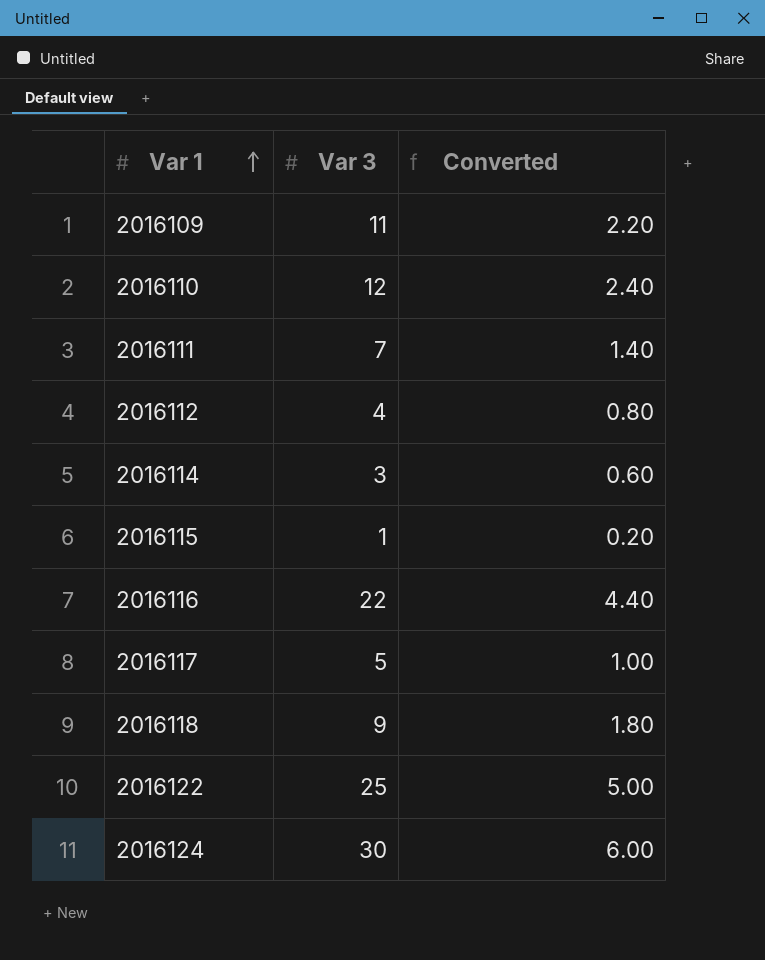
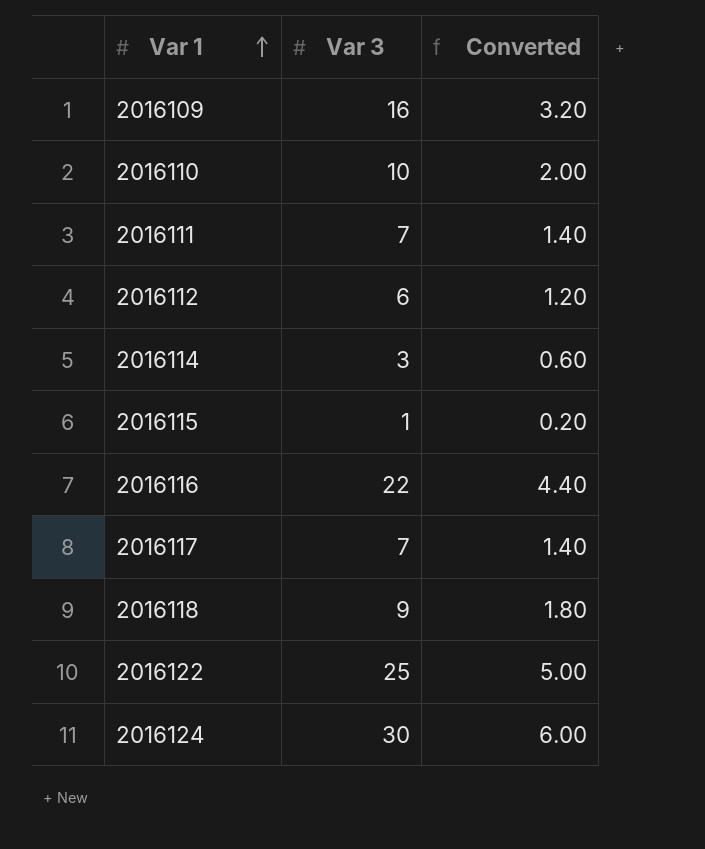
2016109 | Var 3: 11 -> 16
2016109 | Converted: 2.20 -> 3.20
2016110 | Var 3: 12 -> 10
2016110 | Converted: 2.40 -> 2.00
2016112 | Var 3: 4 -> 6
2016112 | Converted: 0.80 -> 1.20
2016117 | Var 3: 5 -> 7
2016117 | Converted: 1.00 -> 1.40

